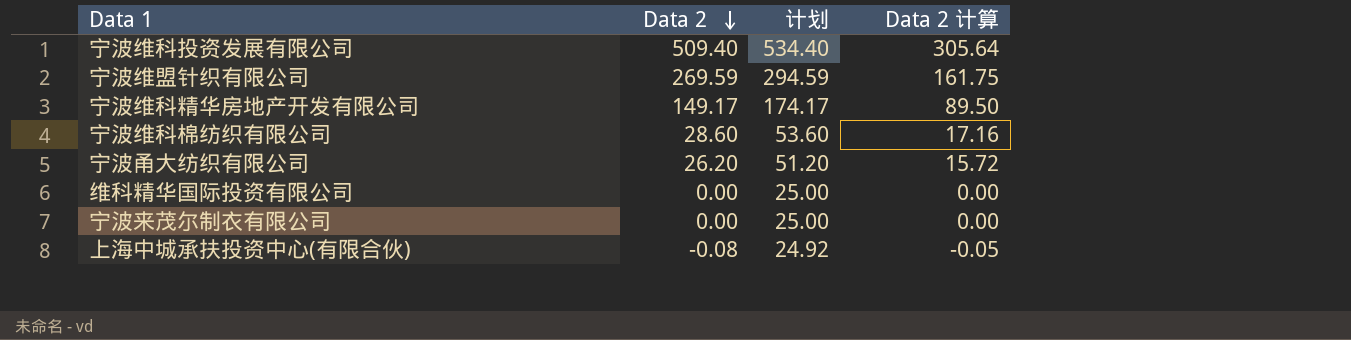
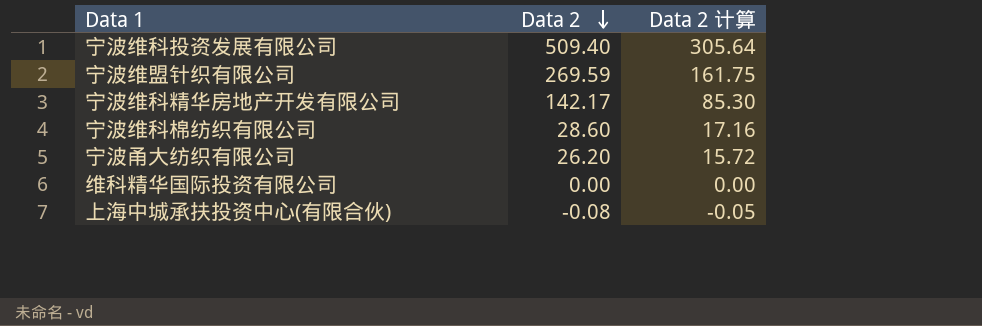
column 计划 | formula: [Data 2] + 25 -> none
row 宁波来茂尔制衣有限公司: 0.00 | 25.00 | 0.00 -> none
宁波维科精华房地产开发有限公司 | Data 2: 149.17 -> 142.17
宁波维科精华房地产开发有限公司 | Data 2 计算: 89.50 -> 85.30

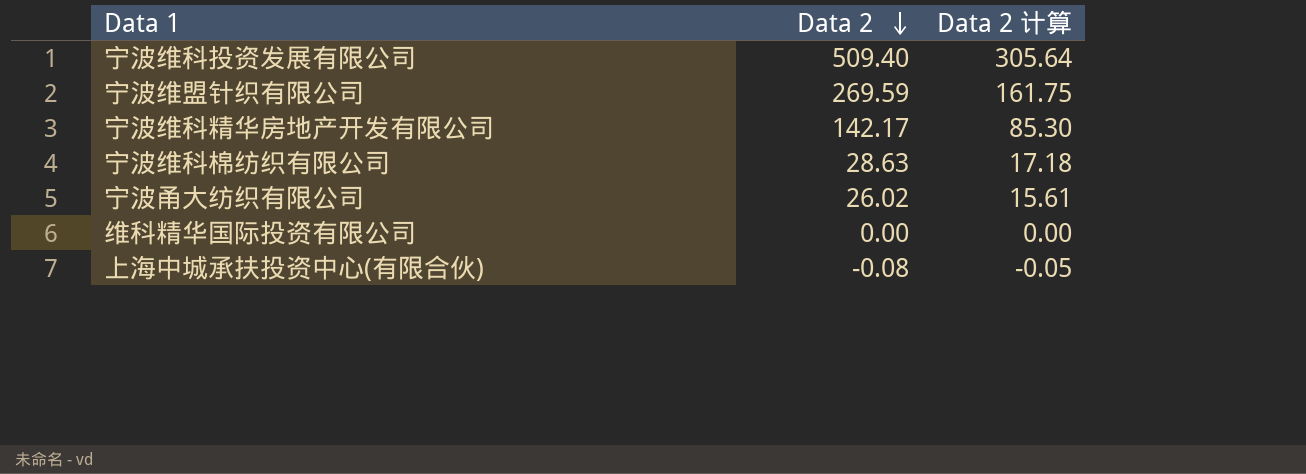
宁波维科棉纺织有限公司 | Data 2: 28.60 -> 28.63
宁波维科棉纺织有限公司 | Data 2 计算: 17.16 -> 17.18
宁波甬大纺织有限公司 | Data 2: 26.20 -> 26.02
宁波甬大纺织有限公司 | Data 2 计算: 15.72 -> 15.61

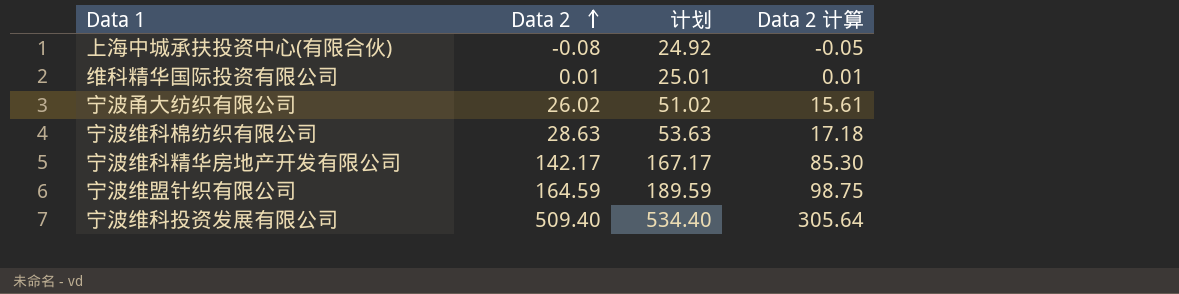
row order: Data 2 descending -> Data 2 ascending
column 计划 | formula: none -> [Data 2] + 25
维科精华国际投资有限公司 | Data 2: 0.00 -> 0.01
维科精华国际投资有限公司 | Data 2 计算: 0.00 -> 0.01
宁波维盟针织有限公司 | Data 2: 269.59 -> 164.59
宁波维盟针织有限公司 | Data 2 计算: 161.75 -> 98.75

